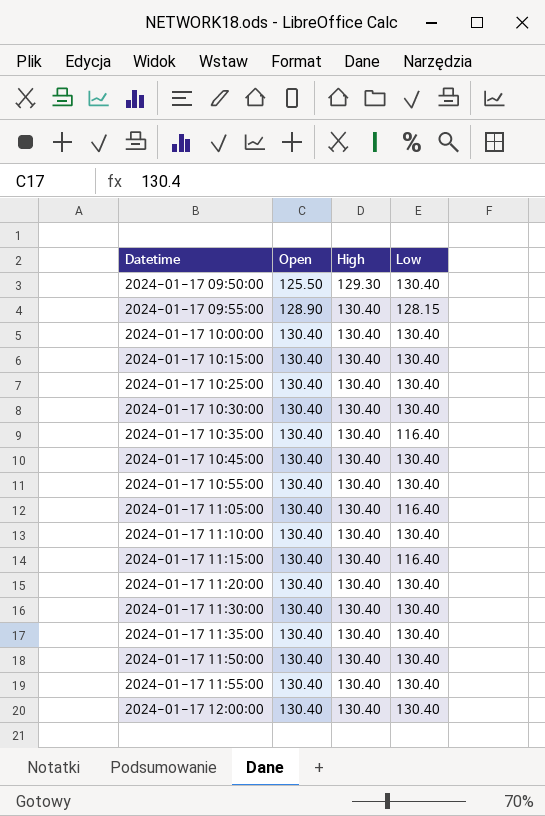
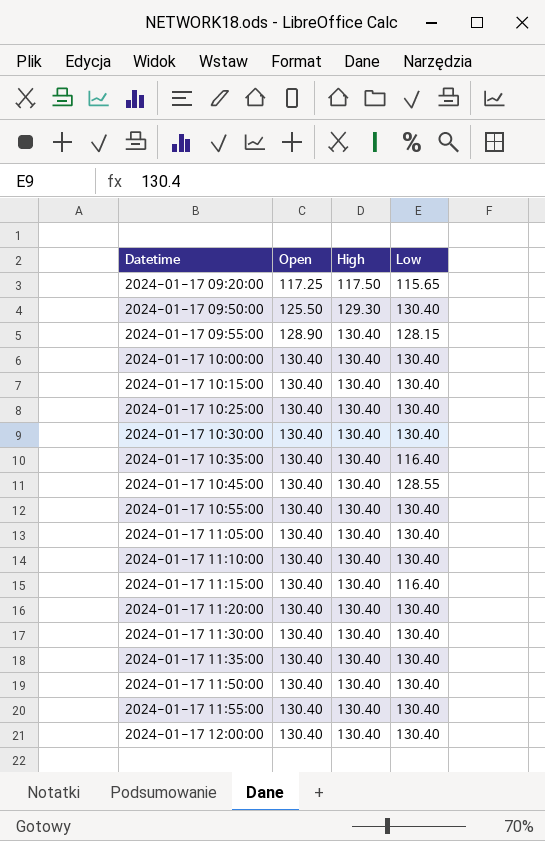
row 2024-01-17 09:20:00: none -> 117.25 | 117.50 | 115.65
2024-01-17 10:45:00 | Low: 130.40 -> 128.55
2024-01-17 11:05:00 | Low: 116.40 -> 130.40

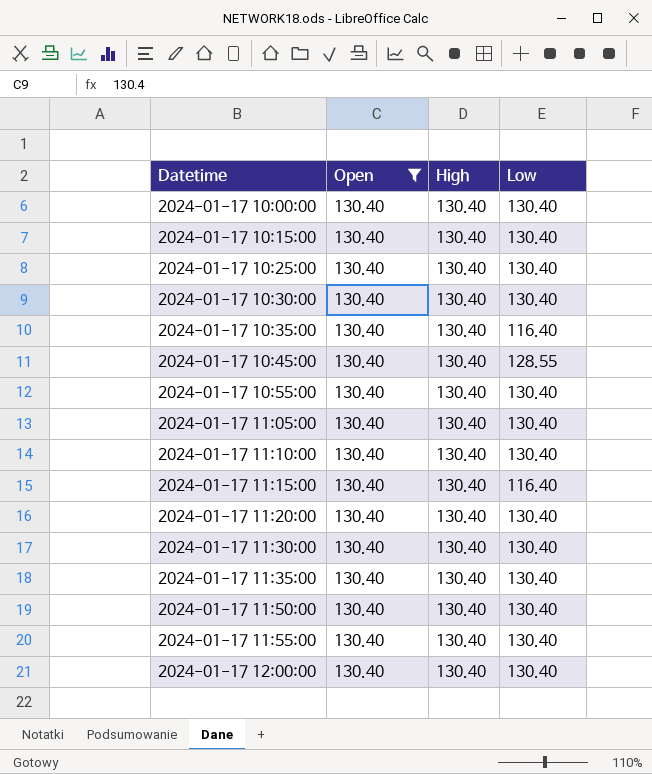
filter: none -> Open = 130.40

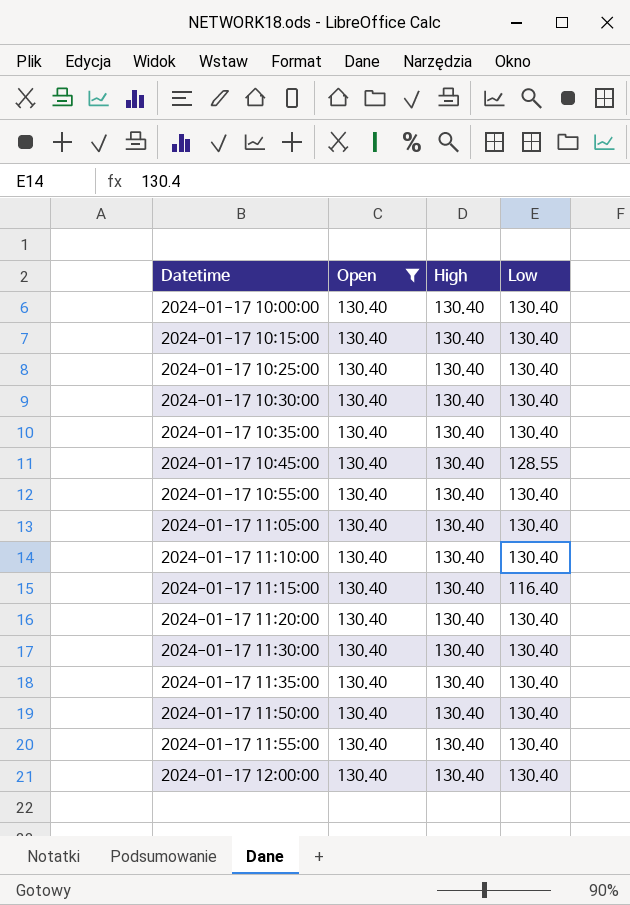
2024-01-17 10:35:00 | Low: 116.40 -> 130.40

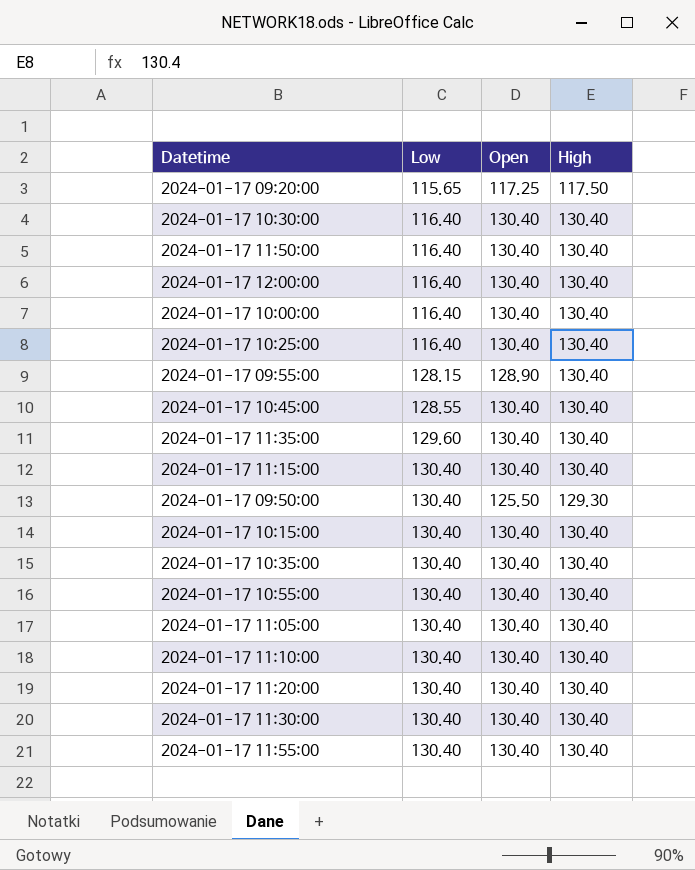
filter: Open = 130.40 -> none
row order: Datetime ascending -> Low ascending
column Low | position: 4 -> 2
2024-01-17 10:30:00 | Low: 130.40 -> 116.40
2024-01-17 11:50:00 | Low: 130.40 -> 116.40
2024-01-17 12:00:00 | Low: 130.40 -> 116.40
2024-01-17 10:00:00 | Low: 130.40 -> 116.40
2024-01-17 10:25:00 | Low: 130.40 -> 116.40
2024-01-17 11:35:00 | Low: 130.40 -> 129.60
2024-01-17 11:15:00 | Low: 116.40 -> 130.40

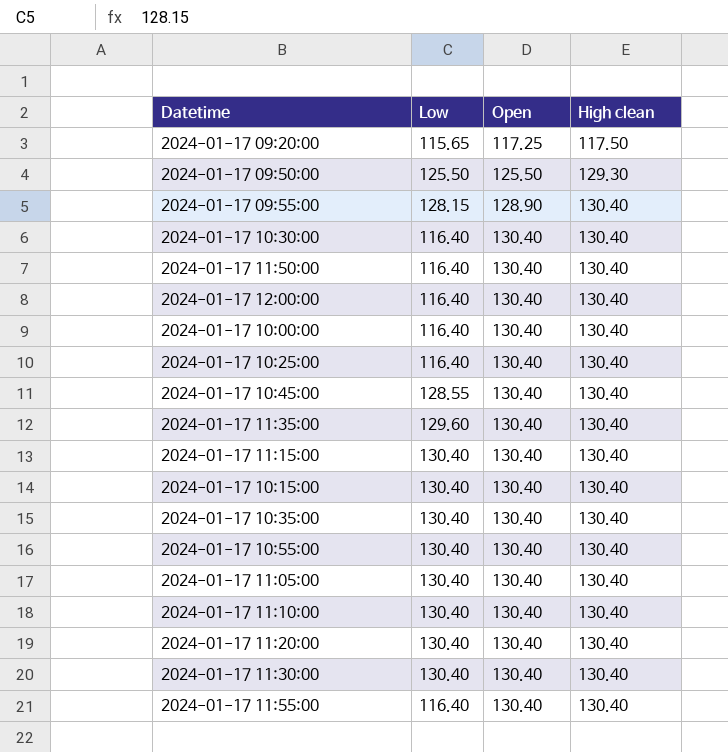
row order: Low ascending -> Open ascending
column name: High -> High clean
2024-01-17 09:50:00 | Low: 130.40 -> 125.50
2024-01-17 11:55:00 | Low: 130.40 -> 116.40

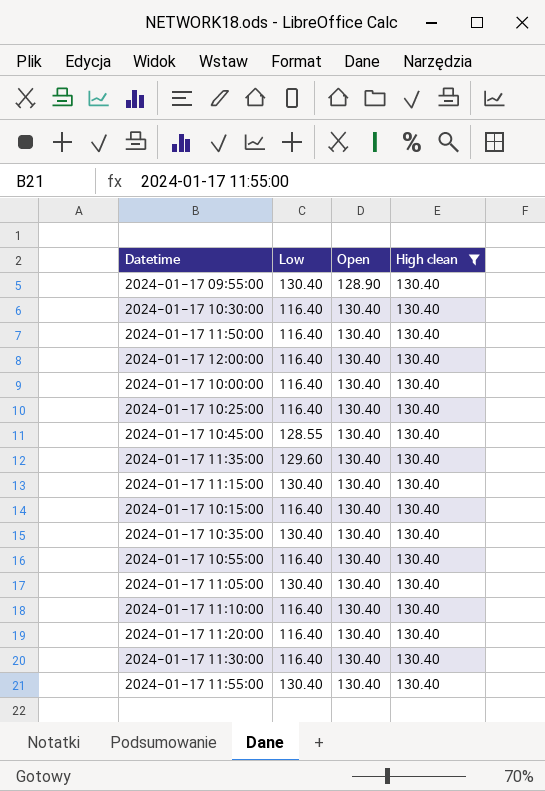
filter: none -> High clean = 130.40
2024-01-17 09:55:00 | Low: 128.15 -> 130.40
2024-01-17 10:15:00 | Low: 130.40 -> 116.40
2024-01-17 10:55:00 | Low: 130.40 -> 116.40
2024-01-17 11:10:00 | Low: 130.40 -> 116.40
2024-01-17 11:20:00 | Low: 130.40 -> 116.40
2024-01-17 11:30:00 | Low: 130.40 -> 116.40
2024-01-17 11:55:00 | Low: 116.40 -> 130.40

